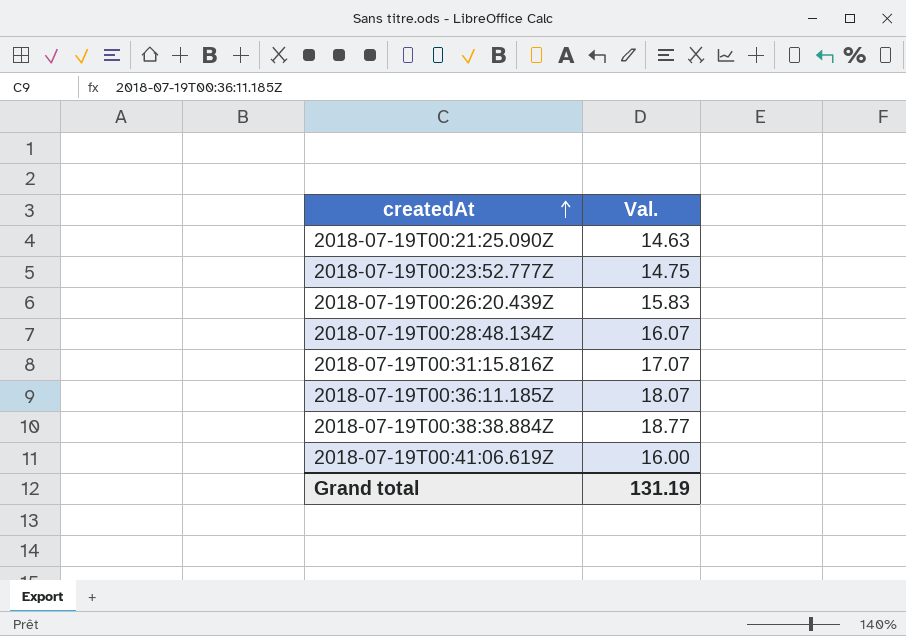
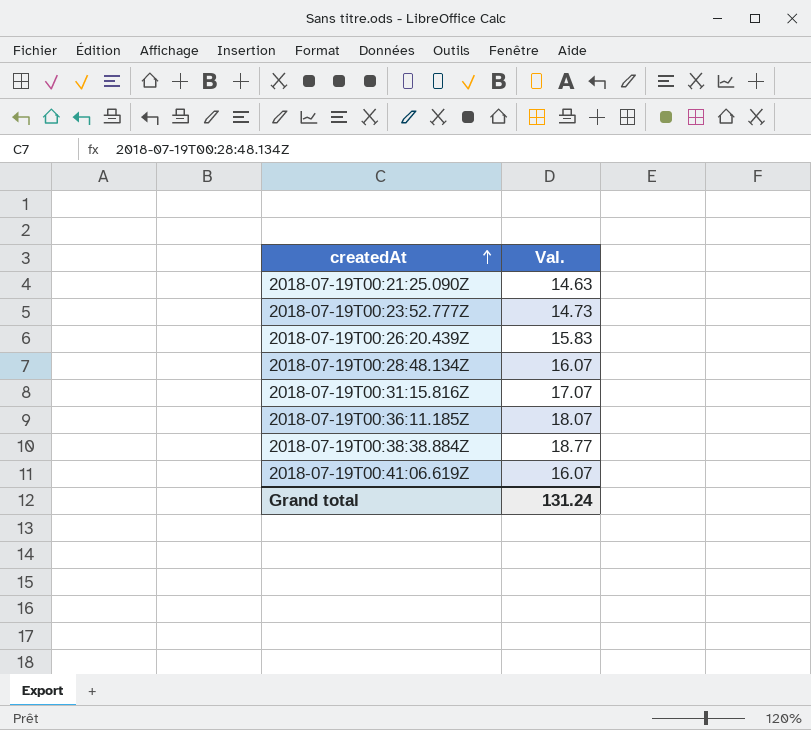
2018-07-19T00:23:52.777Z | Val.: 14.75 -> 14.73
2018-07-19T00:41:06.619Z | Val.: 16.00 -> 16.07
Grand total | Val.: 131.19 -> 131.24

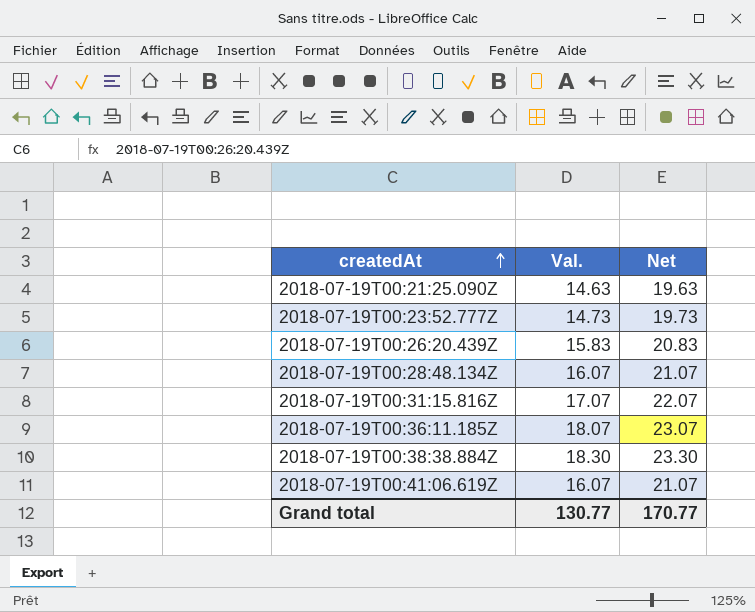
column Net | formula: none -> [Val.] + 5
2018-07-19T00:38:38.884Z | Val.: 18.77 -> 18.30
Grand total | Val.: 131.24 -> 130.77

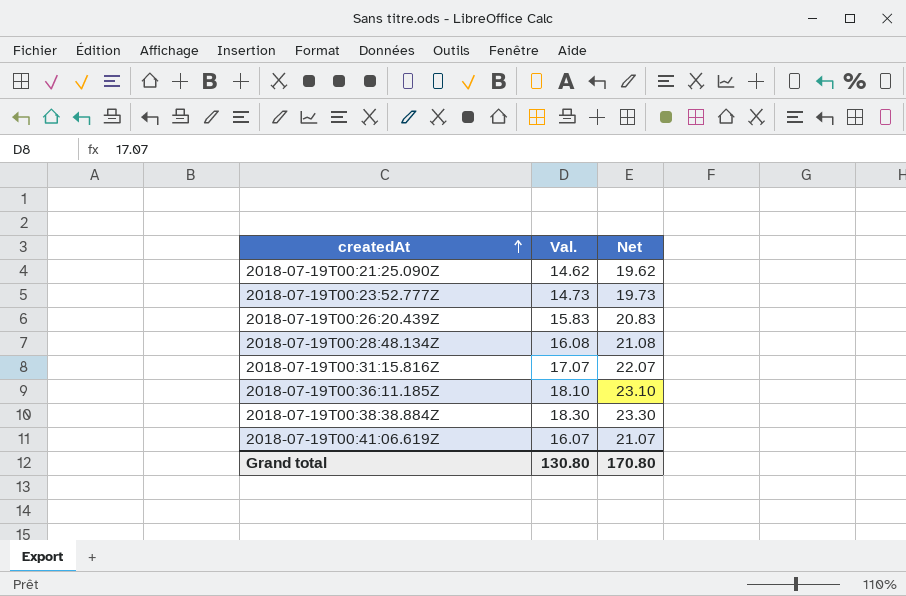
2018-07-19T00:21:25.090Z | Val.: 14.63 -> 14.62
2018-07-19T00:21:25.090Z | Net: 19.63 -> 19.62
2018-07-19T00:28:48.134Z | Val.: 16.07 -> 16.08
2018-07-19T00:28:48.134Z | Net: 21.07 -> 21.08
2018-07-19T00:36:11.185Z | Val.: 18.07 -> 18.10
2018-07-19T00:36:11.185Z | Net: 23.07 -> 23.10
Grand total | Val.: 130.77 -> 130.80
Grand total | Net: 170.77 -> 170.80

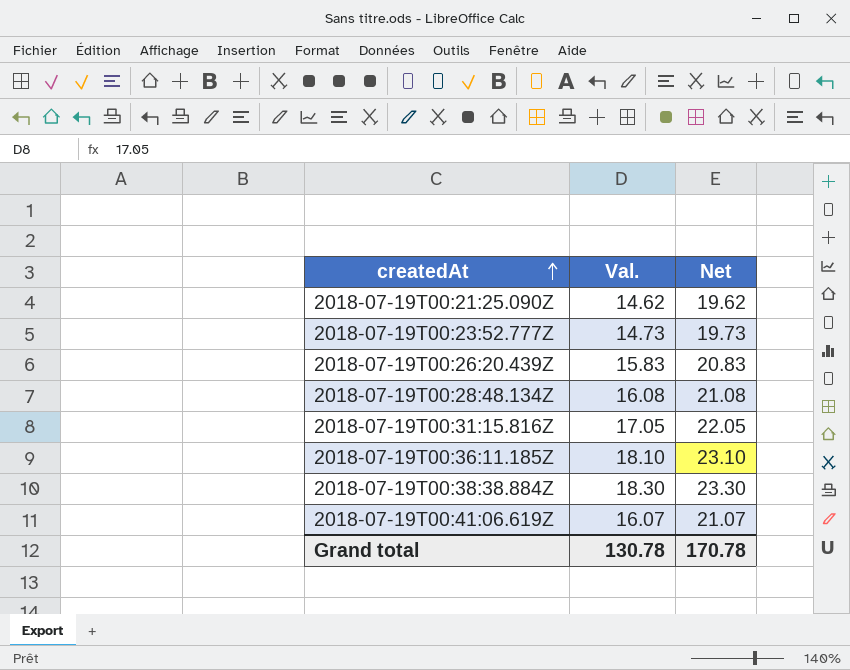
2018-07-19T00:31:15.816Z | Val.: 17.07 -> 17.05
2018-07-19T00:31:15.816Z | Net: 22.07 -> 22.05
Grand total | Val.: 130.80 -> 130.78
Grand total | Net: 170.80 -> 170.78

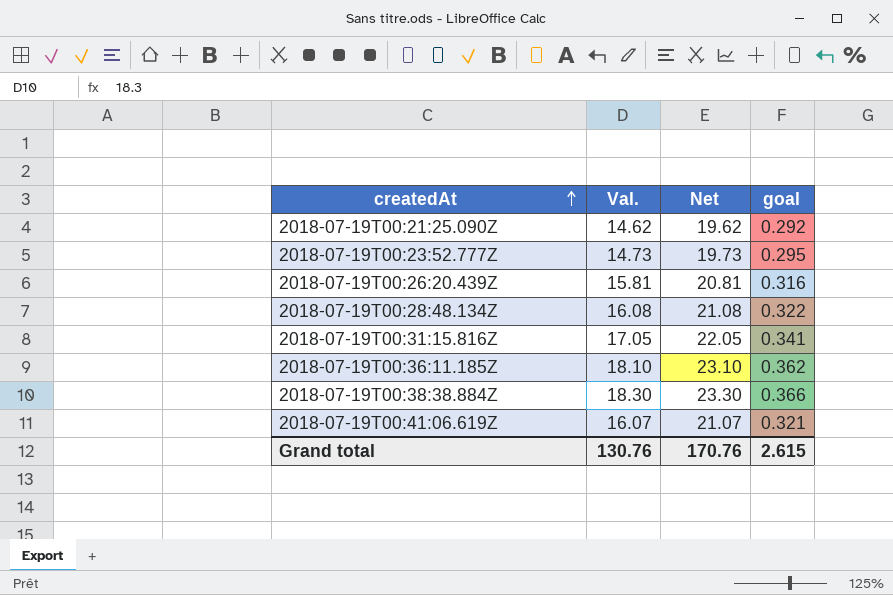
column goal | formula: none -> [Val.] * 0.02
2018-07-19T00:26:20.439Z | Val.: 15.83 -> 15.81
2018-07-19T00:26:20.439Z | Net: 20.83 -> 20.81
Grand total | Val.: 130.78 -> 130.76
Grand total | Net: 170.78 -> 170.76

